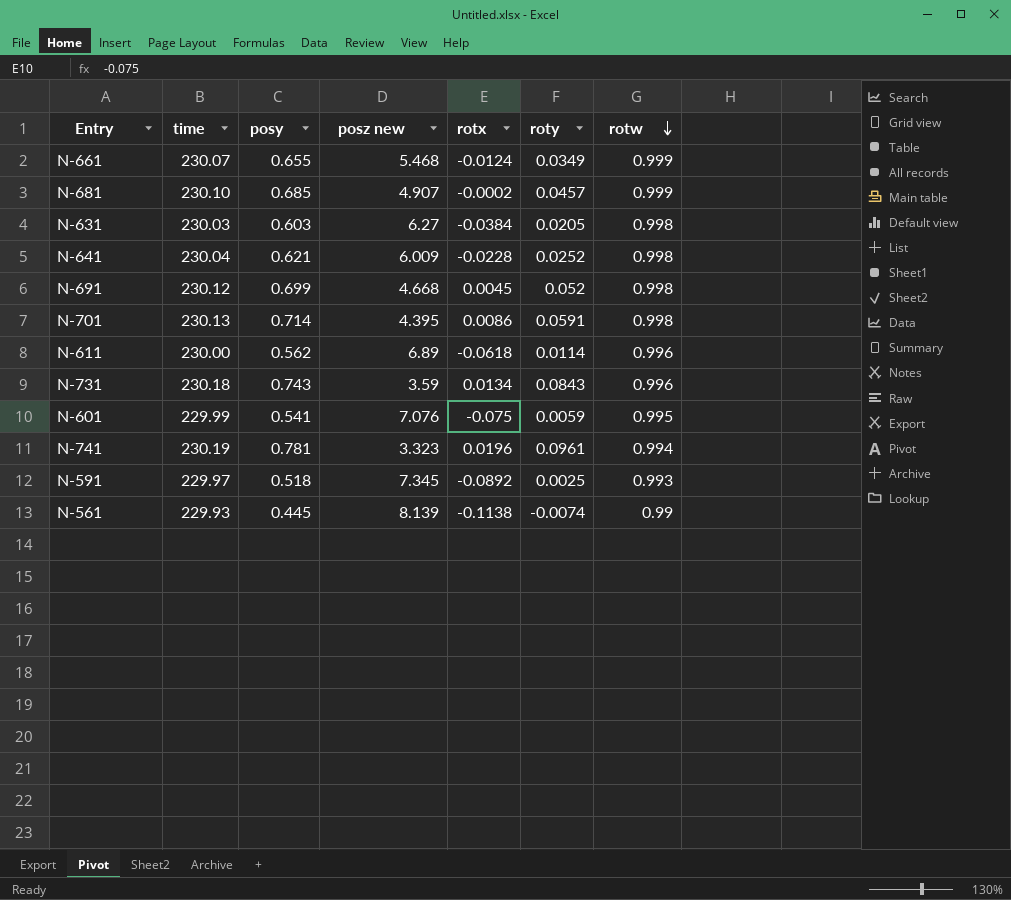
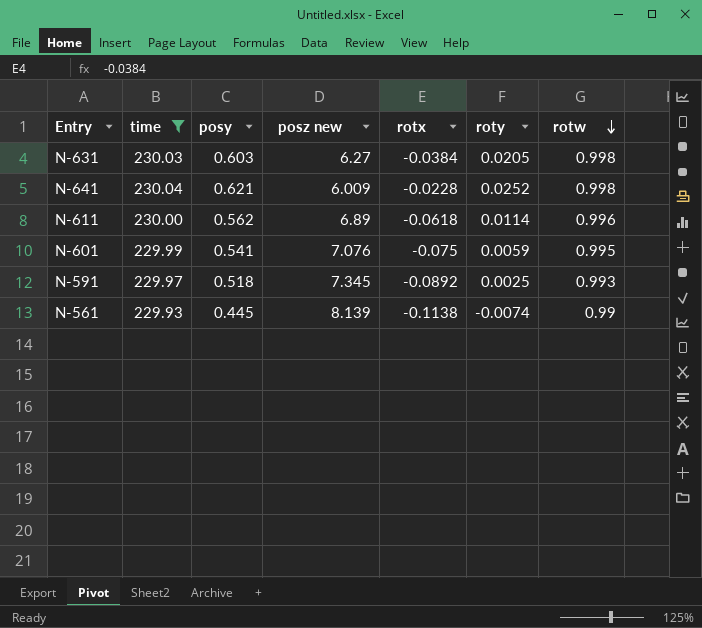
filter: none -> time <= 230.04

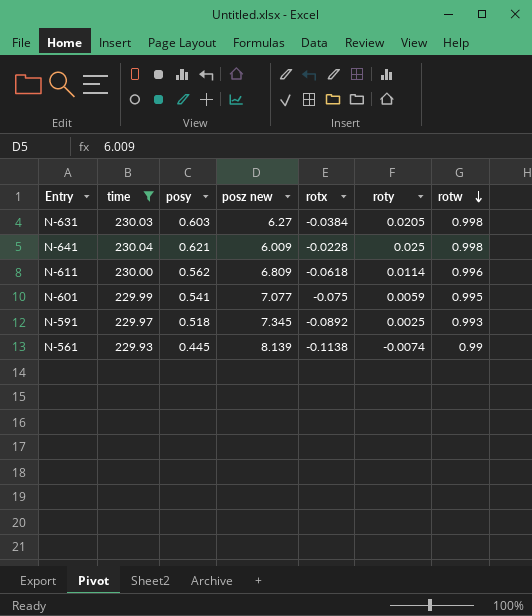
N-641 | roty: 0.0252 -> 0.025
N-611 | posz new: 6.89 -> 6.809
N-601 | posz new: 7.076 -> 7.077

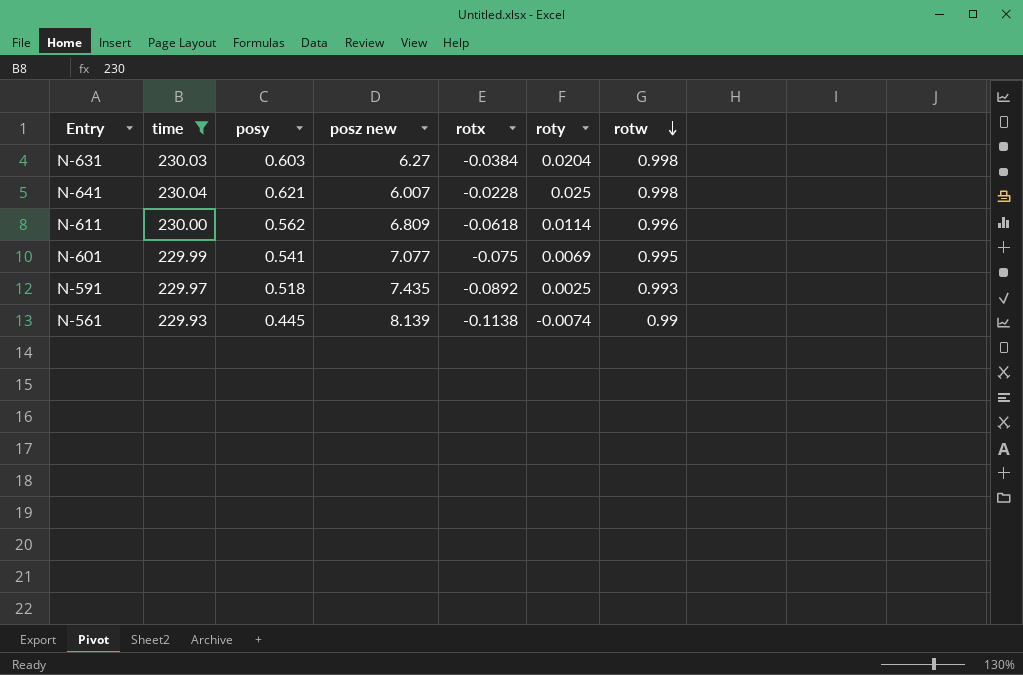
N-631 | roty: 0.0205 -> 0.0204
N-641 | posz new: 6.009 -> 6.007
N-601 | roty: 0.0059 -> 0.0069
N-591 | posz new: 7.345 -> 7.435

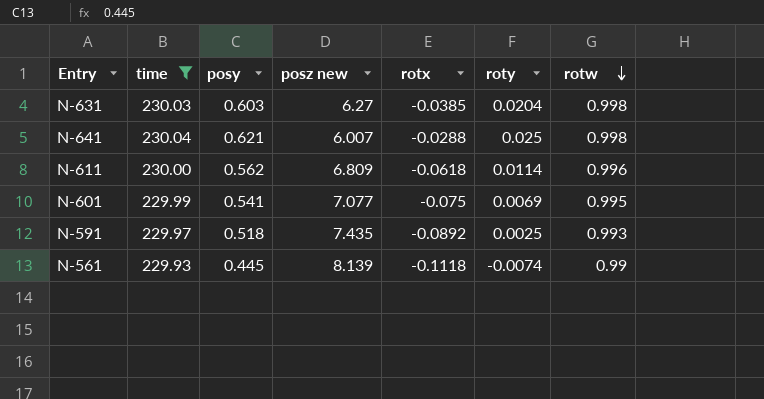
N-631 | rotx: -0.0384 -> -0.0385
N-641 | rotx: -0.0228 -> -0.0288
N-561 | rotx: -0.1138 -> -0.1118

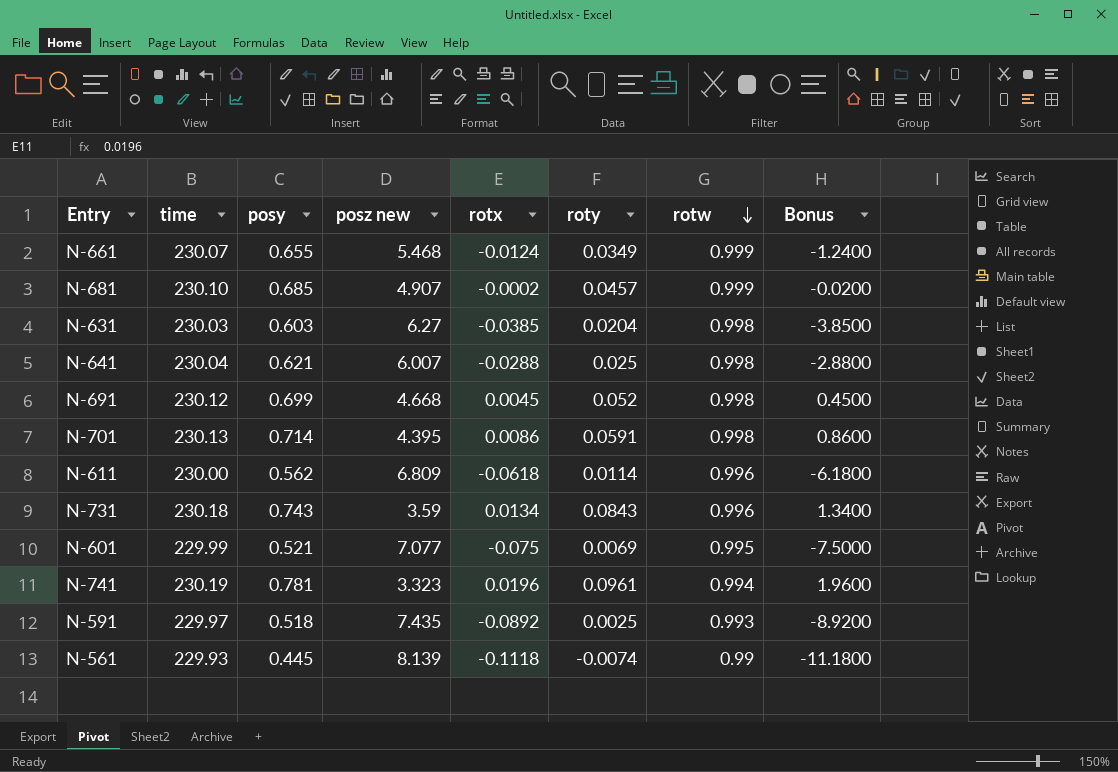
filter: time <= 230.04 -> none
column Bonus | formula: none -> [rotx] * 100
N-601 | posy: 0.541 -> 0.521

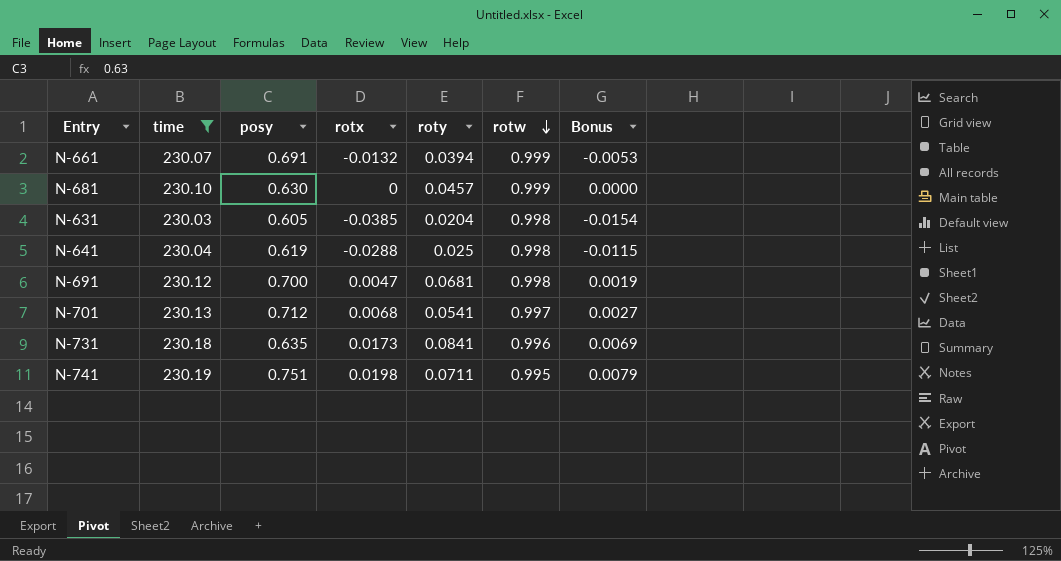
filter: none -> time >= 230.03
column posz new | position: 4 -> none
column Bonus | formula: [rotx] * 100 -> [rotx] * 0.4
N-661 | posy: 0.655 -> 0.691
N-661 | rotx: -0.0124 -> -0.0132
N-661 | roty: 0.0349 -> 0.0394
N-681 | posy: 0.685 -> 0.630
N-681 | rotx: -0.0002 -> 0
N-631 | posy: 0.603 -> 0.605
N-641 | posy: 0.621 -> 0.619
N-691 | posy: 0.699 -> 0.700
N-691 | rotx: 0.0045 -> 0.0047
N-691 | roty: 0.052 -> 0.0681
N-701 | posy: 0.714 -> 0.712
N-701 | rotx: 0.0086 -> 0.0068
N-701 | roty: 0.0591 -> 0.0541
N-701 | rotw: 0.998 -> 0.997
N-731 | posy: 0.743 -> 0.635
N-731 | rotx: 0.0134 -> 0.0173
N-731 | roty: 0.0843 -> 0.0841
N-741 | posy: 0.781 -> 0.751
N-741 | rotx: 0.0196 -> 0.0198
N-741 | roty: 0.0961 -> 0.0711
N-741 | rotw: 0.994 -> 0.995

